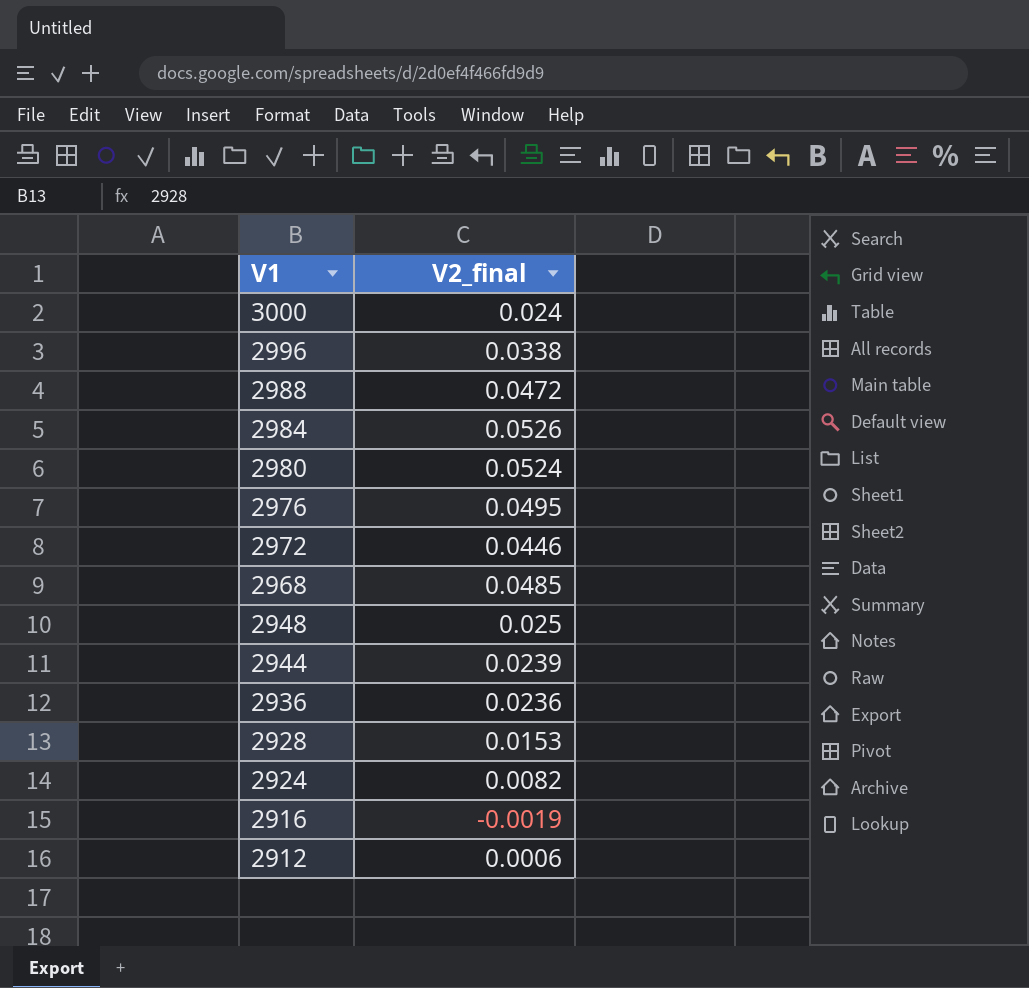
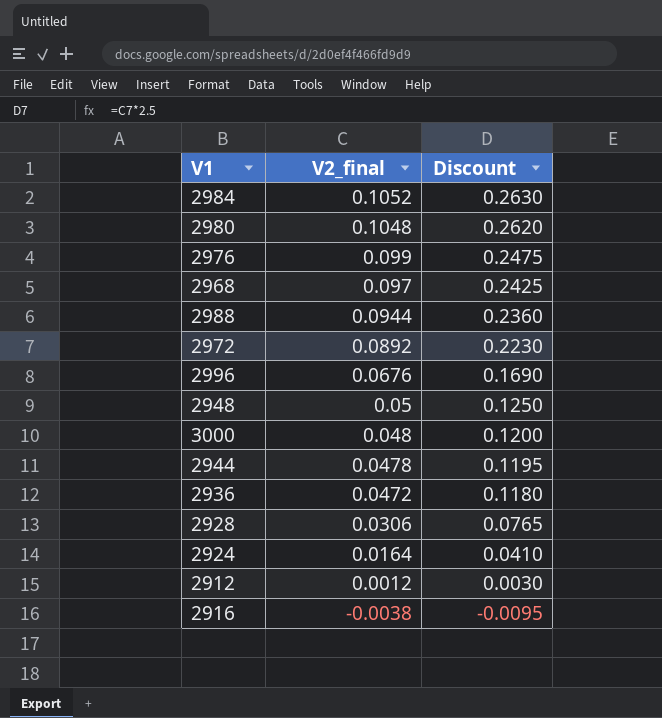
row order: V1 descending -> V2_final descending
column Discount | formula: none -> [V2_final] * 2.5
2984 | V2_final: 0.0526 -> 0.1052
2980 | V2_final: 0.0524 -> 0.1048
2976 | V2_final: 0.0495 -> 0.099
2968 | V2_final: 0.0485 -> 0.097
2988 | V2_final: 0.0472 -> 0.0944
2972 | V2_final: 0.0446 -> 0.0892
2996 | V2_final: 0.0338 -> 0.0676
2948 | V2_final: 0.025 -> 0.05
3000 | V2_final: 0.024 -> 0.048
2944 | V2_final: 0.0239 -> 0.0478
2936 | V2_final: 0.0236 -> 0.0472
2928 | V2_final: 0.0153 -> 0.0306
2924 | V2_final: 0.0082 -> 0.0164
2912 | V2_final: 0.0006 -> 0.0012
2916 | V2_final: -0.0019 -> -0.0038

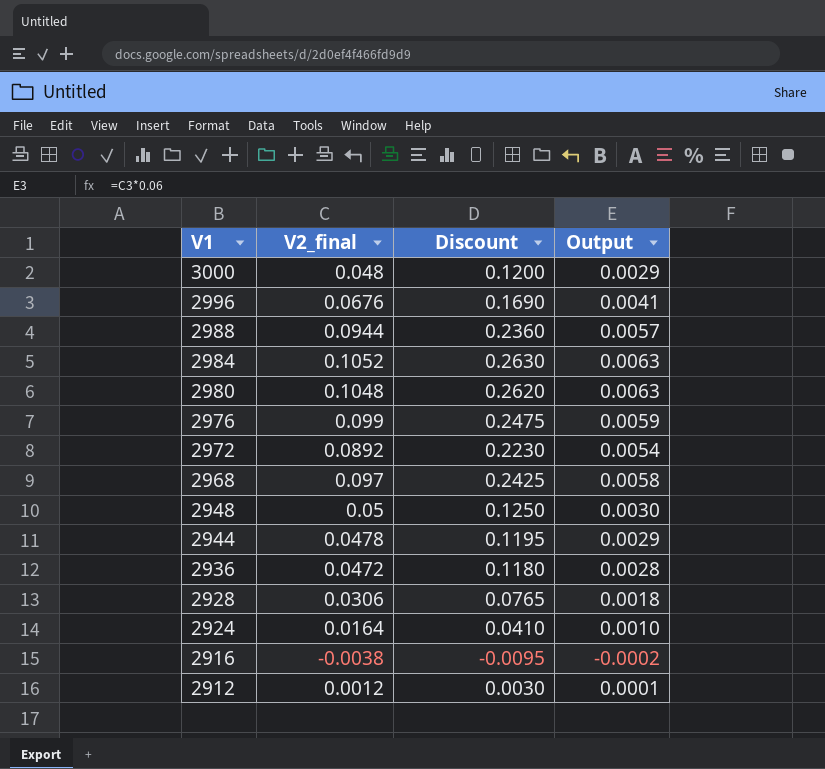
row order: V2_final descending -> V1 descending
column Output | formula: none -> [V2_final] * 0.06

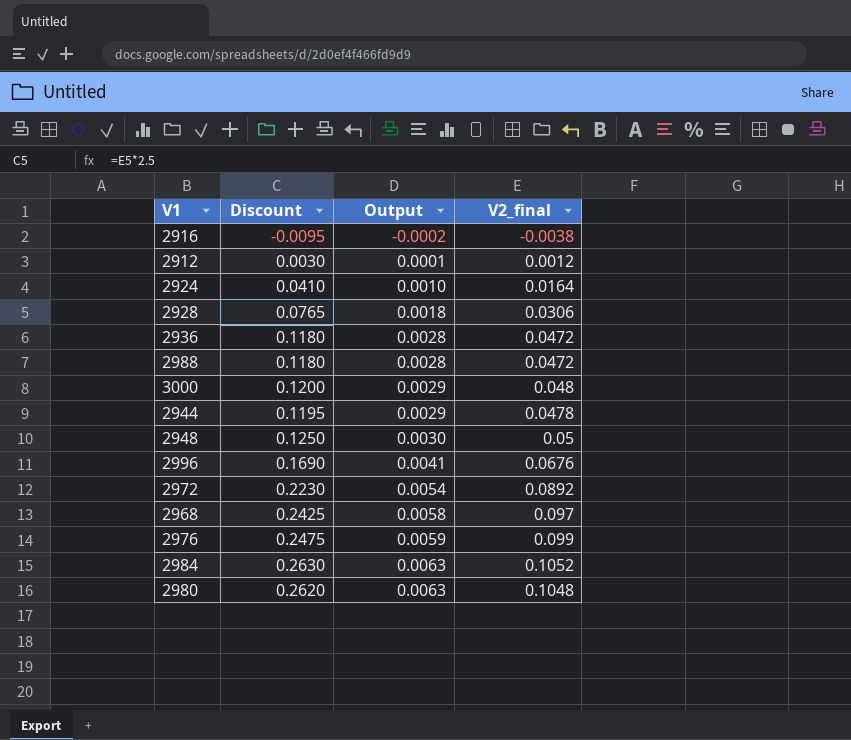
row order: V1 descending -> Output ascending
column V2_final | position: 2 -> 4
2988 | Discount: 0.2360 -> 0.1180
2988 | Output: 0.0057 -> 0.0028
2988 | V2_final: 0.0944 -> 0.0472

